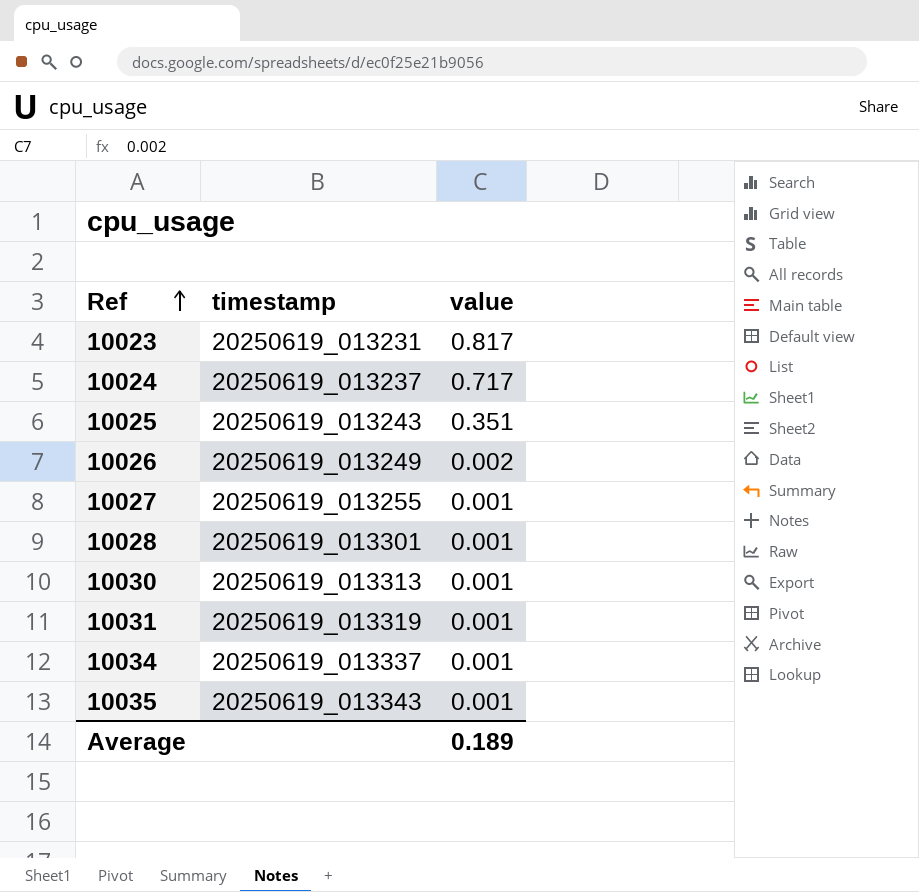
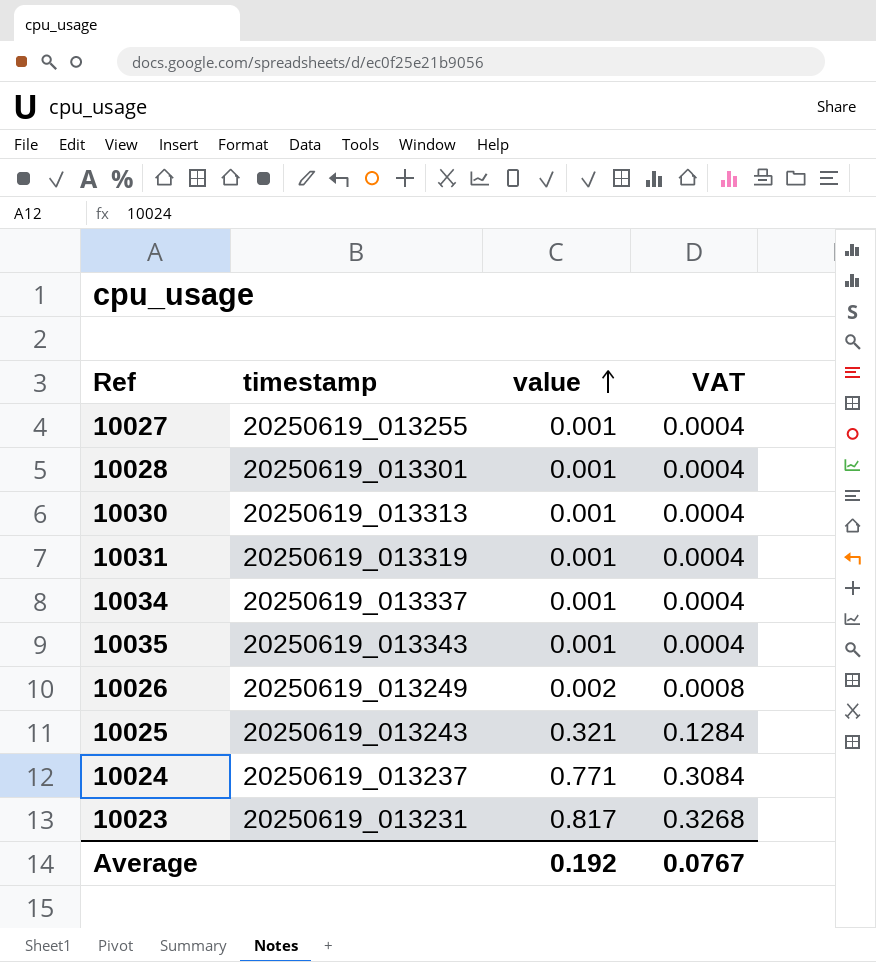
row order: Ref ascending -> value ascending
column VAT | formula: none -> [value] * 0.4
10025 | value: 0.351 -> 0.321
10024 | value: 0.717 -> 0.771
Average | value: 0.189 -> 0.192

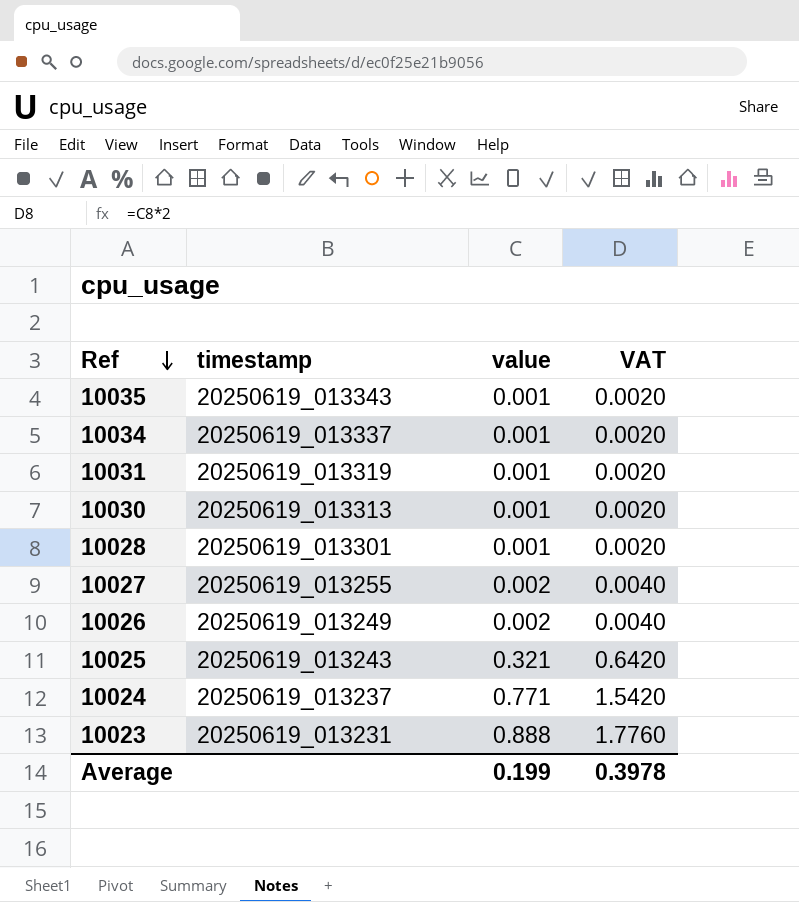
row order: value ascending -> Ref descending
column VAT | formula: [value] * 0.4 -> [value] * 2
10027 | value: 0.001 -> 0.002
10023 | value: 0.817 -> 0.888
Average | value: 0.192 -> 0.199
Average | VAT: 0.0767 -> 0.3978

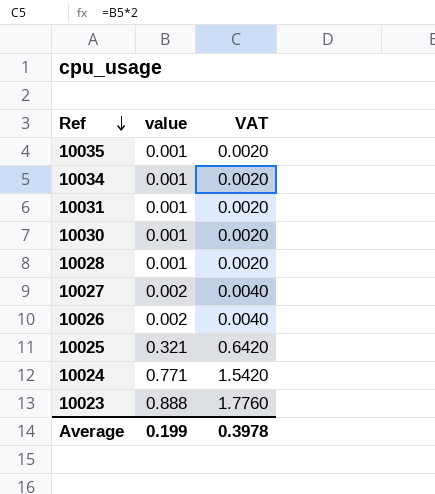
column timestamp | position: 2 -> none

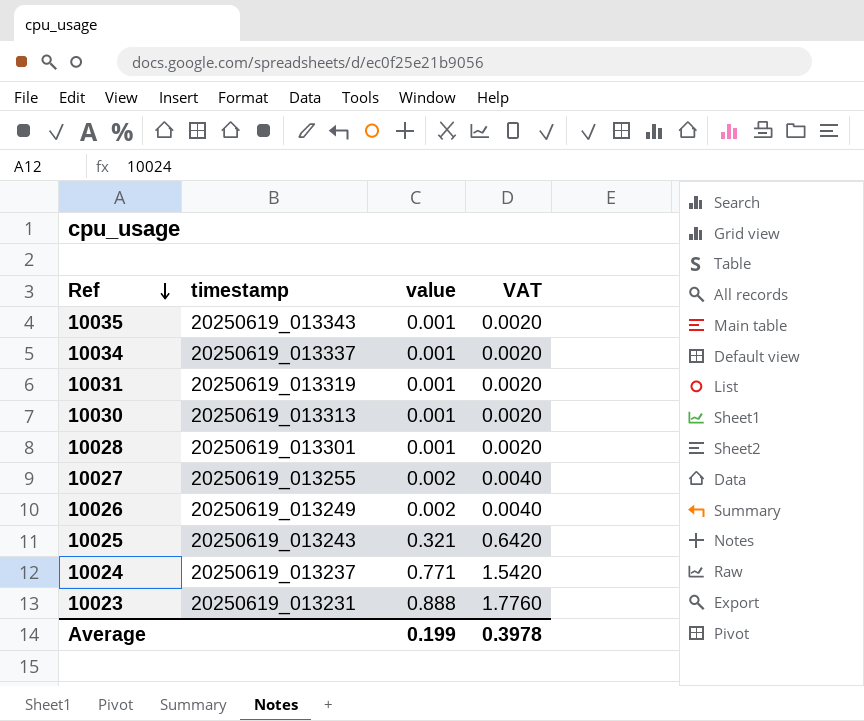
column timestamp | position: none -> 2

